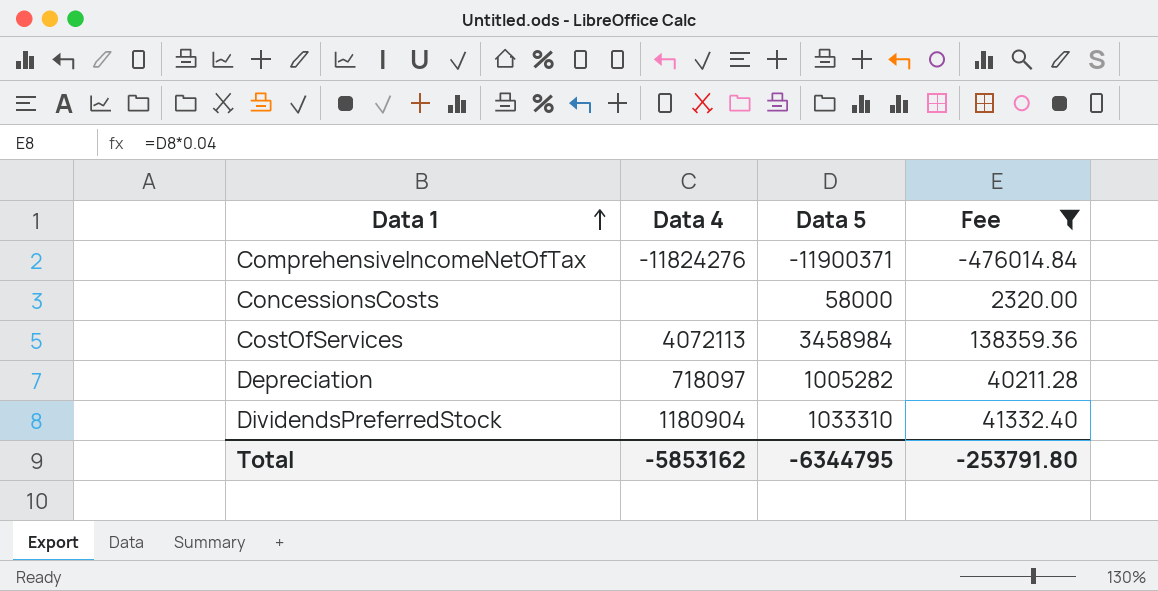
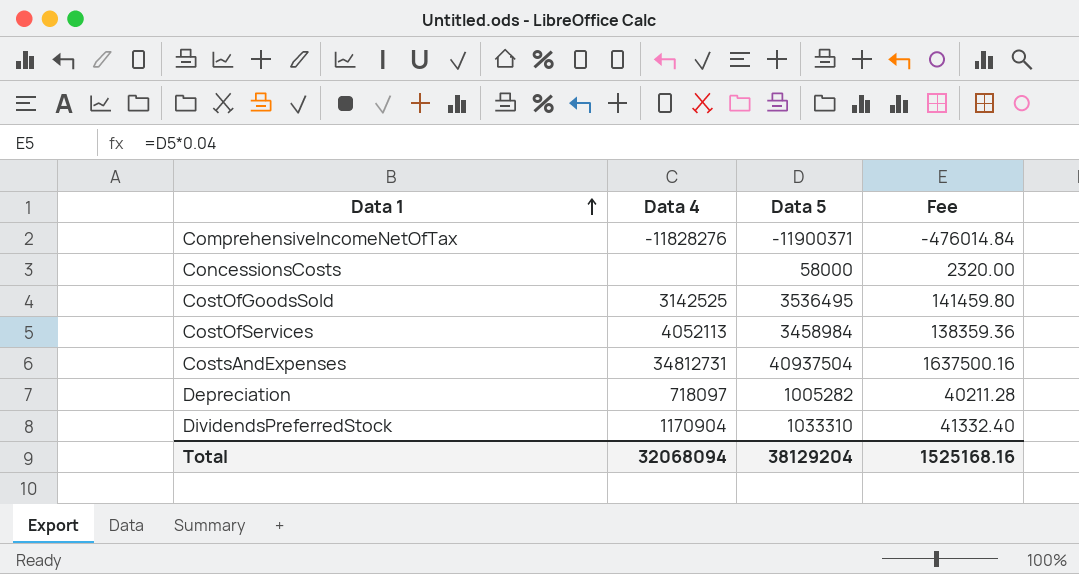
filter: Fee <= 138359.36 -> none
ComprehensiveIncomeNetOfTax | Data 4: -11824276 -> -11828276
CostOfServices | Data 4: 4072113 -> 4052113
DividendsPreferredStock | Data 4: 1180904 -> 1170904
Total | Data 4: -5853162 -> 32068094
Total | Data 5: -6344795 -> 38129204
Total | Fee: -253791.80 -> 1525168.16

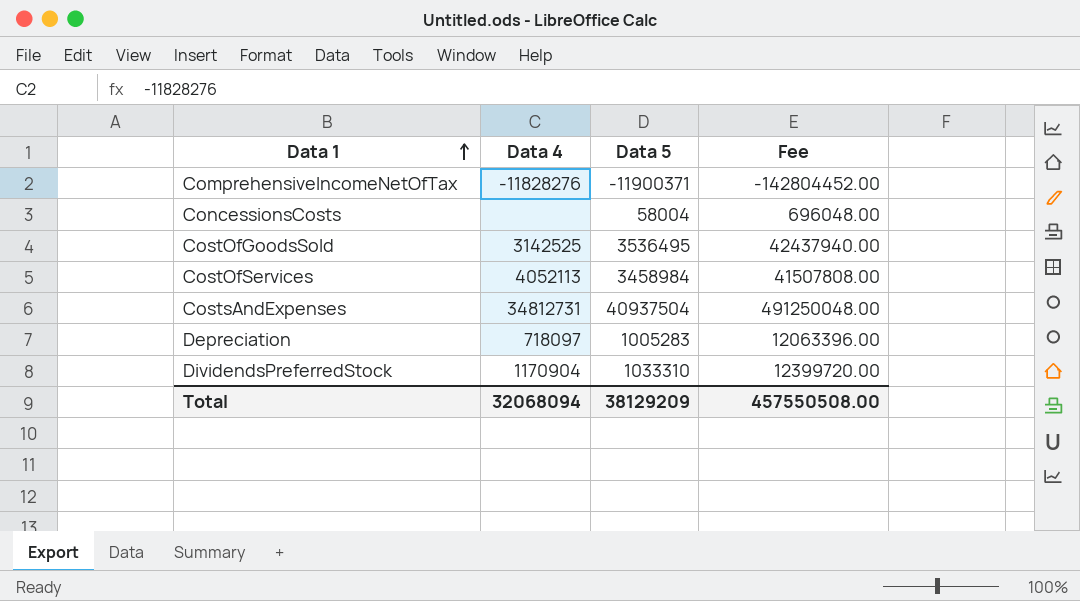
column Fee | formula: [Data 5] * 0.04 -> [Data 5] * 12
ConcessionsCosts | Data 5: 58000 -> 58004
Depreciation | Data 5: 1005282 -> 1005283
Total | Data 5: 38129204 -> 38129209
Total | Fee: 1525168.16 -> 457550508.00

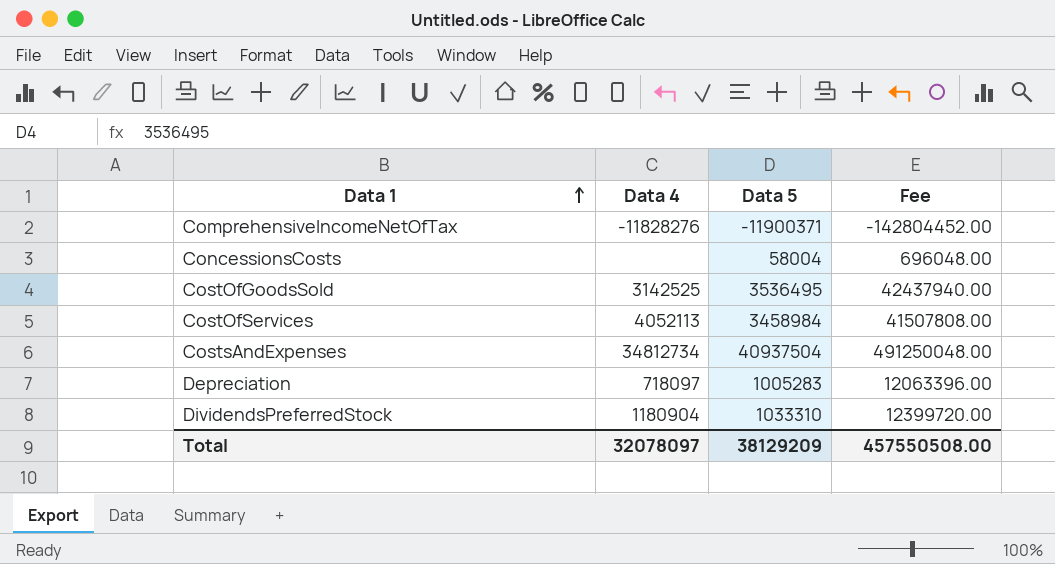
CostsAndExpenses | Data 4: 34812731 -> 34812734
DividendsPreferredStock | Data 4: 1170904 -> 1180904
Total | Data 4: 32068094 -> 32078097

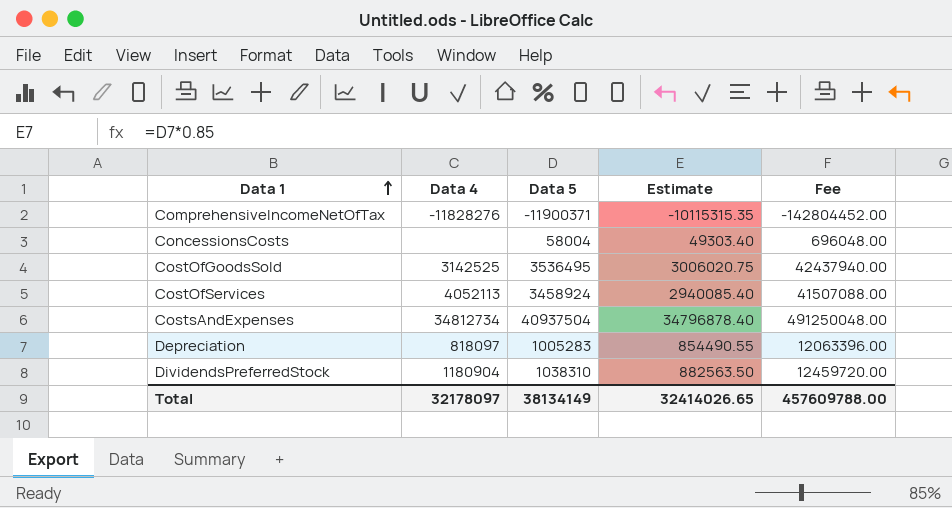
column Estimate | formula: none -> [Data 5] * 0.85
CostOfServices | Data 5: 3458984 -> 3458924
CostOfServices | Fee: 41507808.00 -> 41507088.00
Depreciation | Data 4: 718097 -> 818097
DividendsPreferredStock | Data 5: 1033310 -> 1038310
DividendsPreferredStock | Fee: 12399720.00 -> 12459720.00
Total | Data 4: 32078097 -> 32178097
Total | Data 5: 38129209 -> 38134149
Total | Fee: 457550508.00 -> 457609788.00

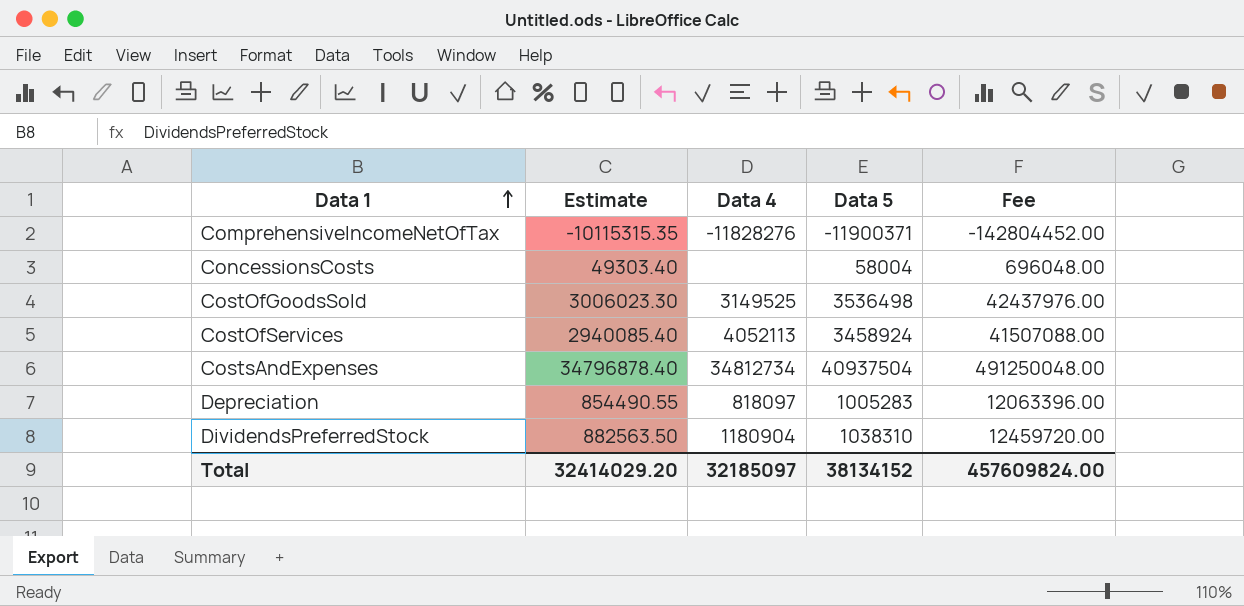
column Estimate | position: 4 -> 2
CostOfGoodsSold | Estimate: 3006020.75 -> 3006023.30
CostOfGoodsSold | Data 4: 3142525 -> 3149525
CostOfGoodsSold | Data 5: 3536495 -> 3536498
CostOfGoodsSold | Fee: 42437940.00 -> 42437976.00
Total | Estimate: 32414026.65 -> 32414029.20
Total | Data 4: 32178097 -> 32185097
Total | Data 5: 38134149 -> 38134152
Total | Fee: 457609788.00 -> 457609824.00

